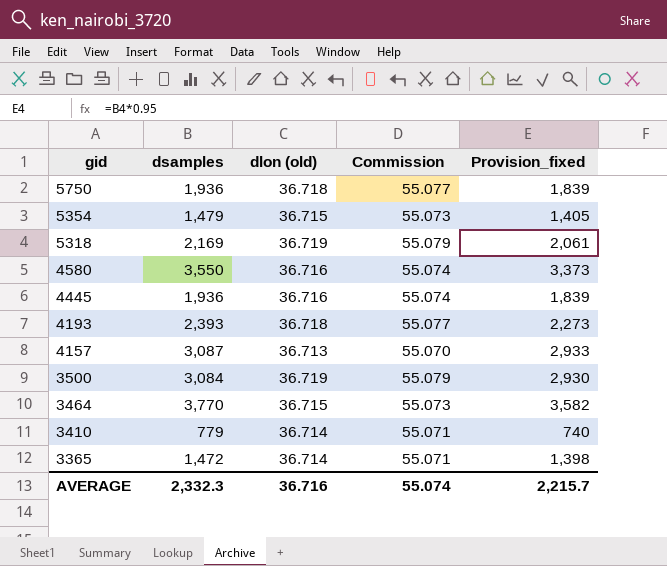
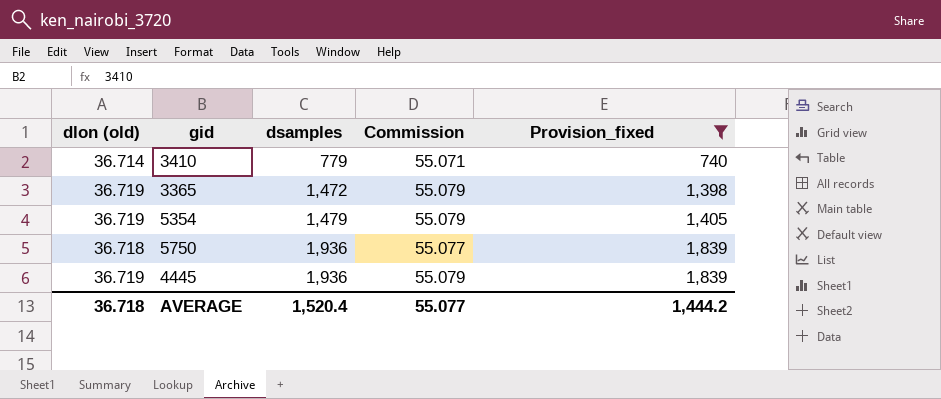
filter: none -> Provision_fixed <= 1,839
row order: gid descending -> dsamples ascending
column dlon (old) | position: 3 -> 1
3365 | dlon (old): 36.714 -> 36.719
3365 | Commission: 55.071 -> 55.079
5354 | dlon (old): 36.715 -> 36.719
5354 | Commission: 55.073 -> 55.079
4445 | dlon (old): 36.716 -> 36.719
4445 | Commission: 55.074 -> 55.079
AVERAGE | dlon (old): 36.716 -> 36.718
AVERAGE | dsamples: 2,332.3 -> 1,520.4
AVERAGE | Commission: 55.074 -> 55.077
AVERAGE | Provision_fixed: 2,215.7 -> 1,444.2

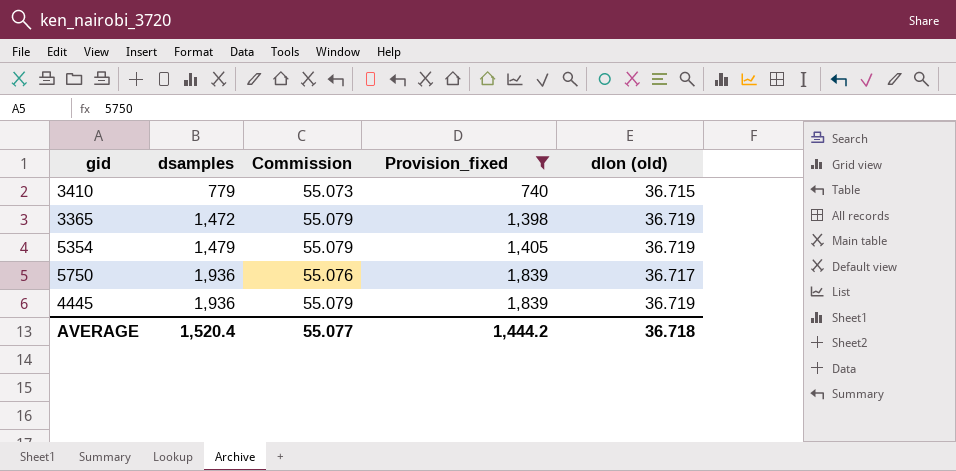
column dlon (old) | position: 1 -> 5
3410 | Commission: 55.071 -> 55.073
3410 | dlon (old): 36.714 -> 36.715
5750 | Commission: 55.077 -> 55.076
5750 | dlon (old): 36.718 -> 36.717

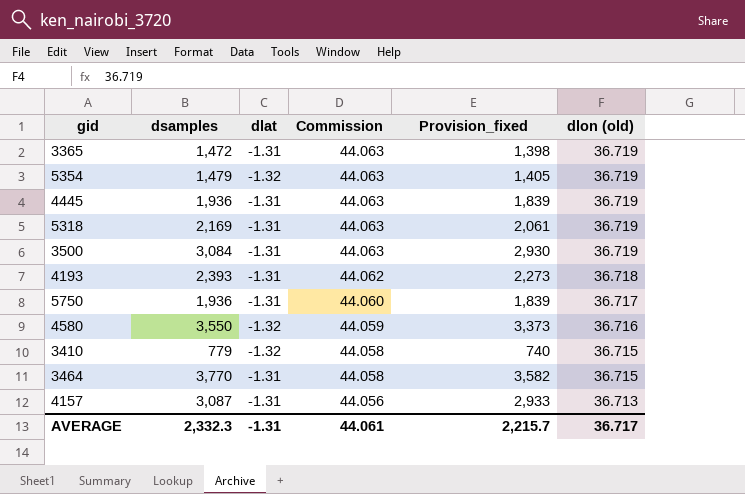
filter: Provision_fixed <= 1,839 -> none
row order: dsamples ascending -> Commission descending
column dlat | position: none -> 3
column Commission | formula: [dlon (old)] * 1.5 -> [dlon (old)] * 1.2
AVERAGE | dsamples: 1,520.4 -> 2,332.3
AVERAGE | Commission: 55.077 -> 44.061
AVERAGE | Provision_fixed: 1,444.2 -> 2,215.7
AVERAGE | dlon (old): 36.718 -> 36.717

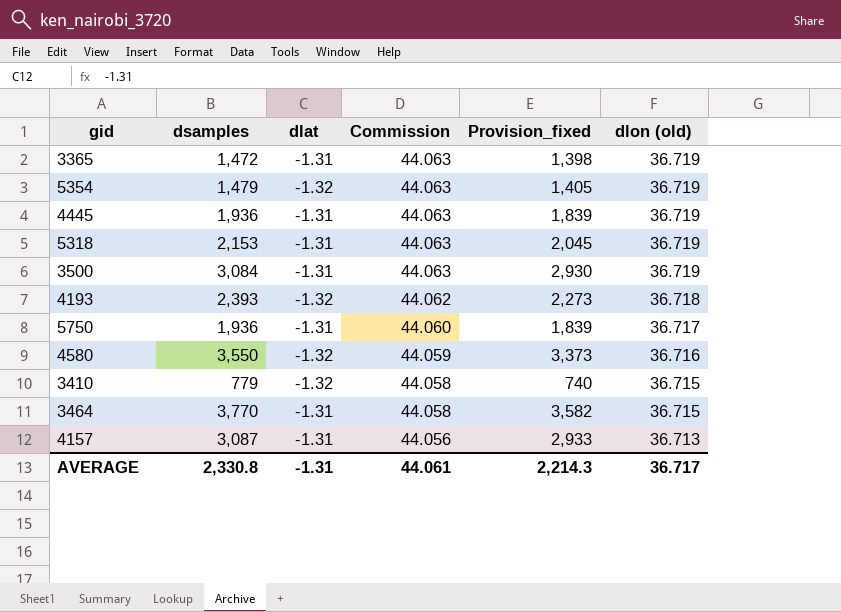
5318 | dsamples: 2,169 -> 2,153
5318 | Provision_fixed: 2,061 -> 2,045
4193 | dlat: -1.31 -> -1.32
AVERAGE | dsamples: 2,332.3 -> 2,330.8
AVERAGE | Provision_fixed: 2,215.7 -> 2,214.3

